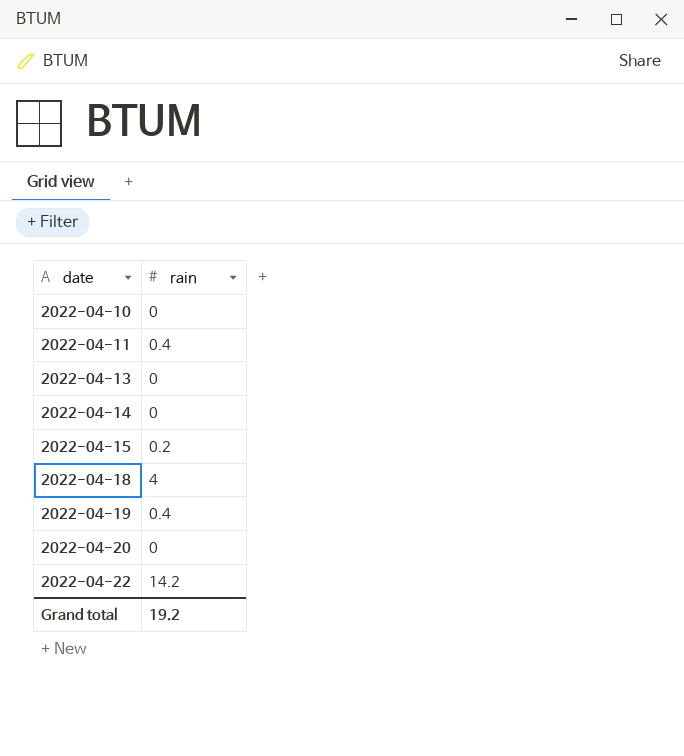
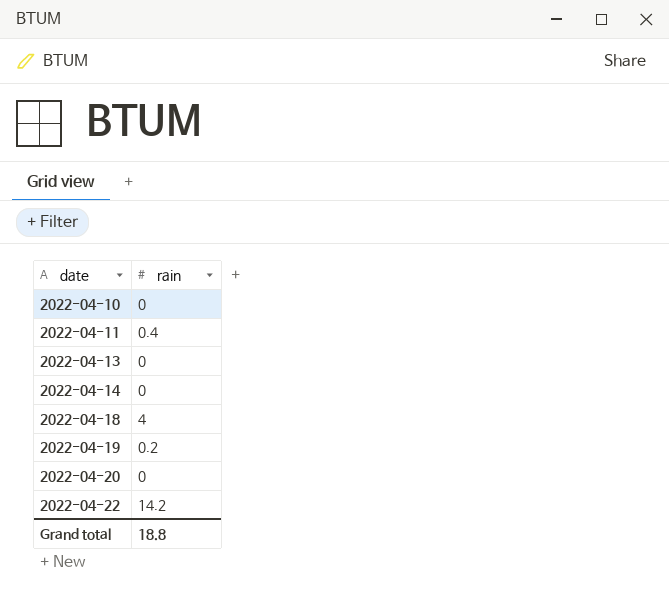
row 2022-04-15: 0.2 -> none
2022-04-19 | rain: 0.4 -> 0.2
Grand total | rain: 19.2 -> 18.8

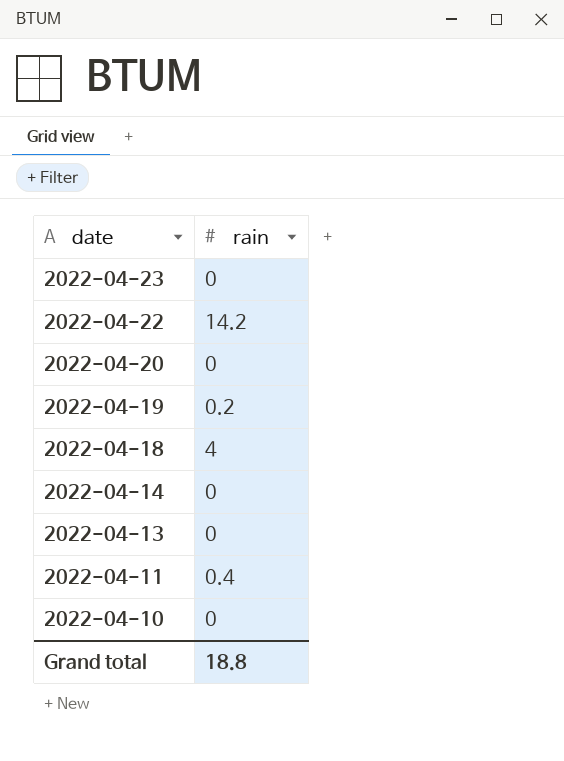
row order: date ascending -> date descending
row 2022-04-23: none -> 0

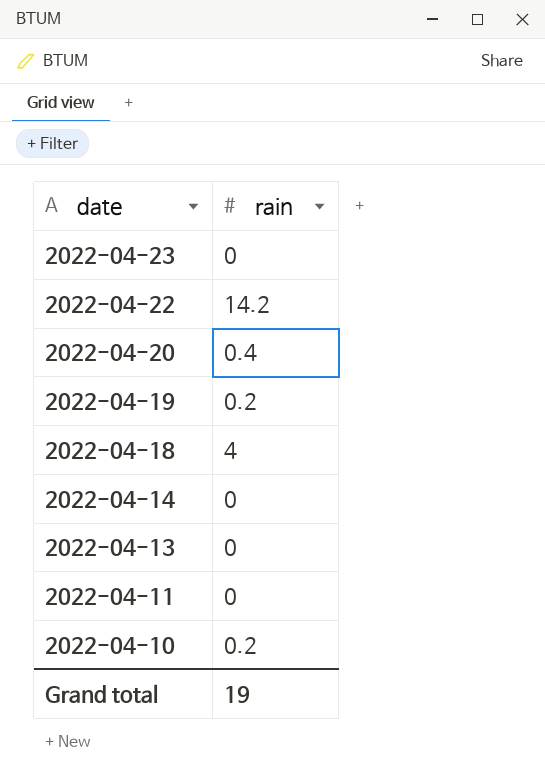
2022-04-20 | rain: 0 -> 0.4
2022-04-11 | rain: 0.4 -> 0
2022-04-10 | rain: 0 -> 0.2
Grand total | rain: 18.8 -> 19

